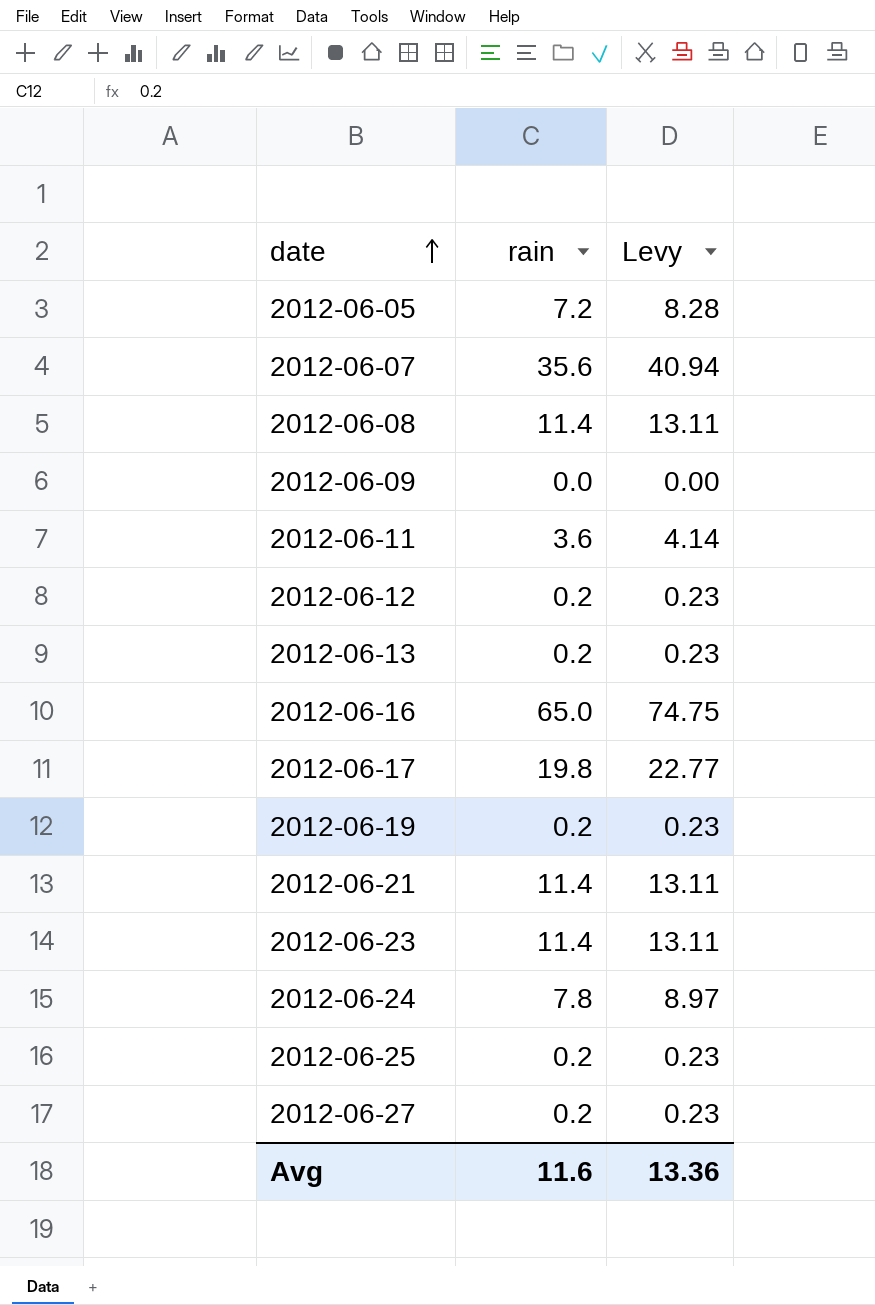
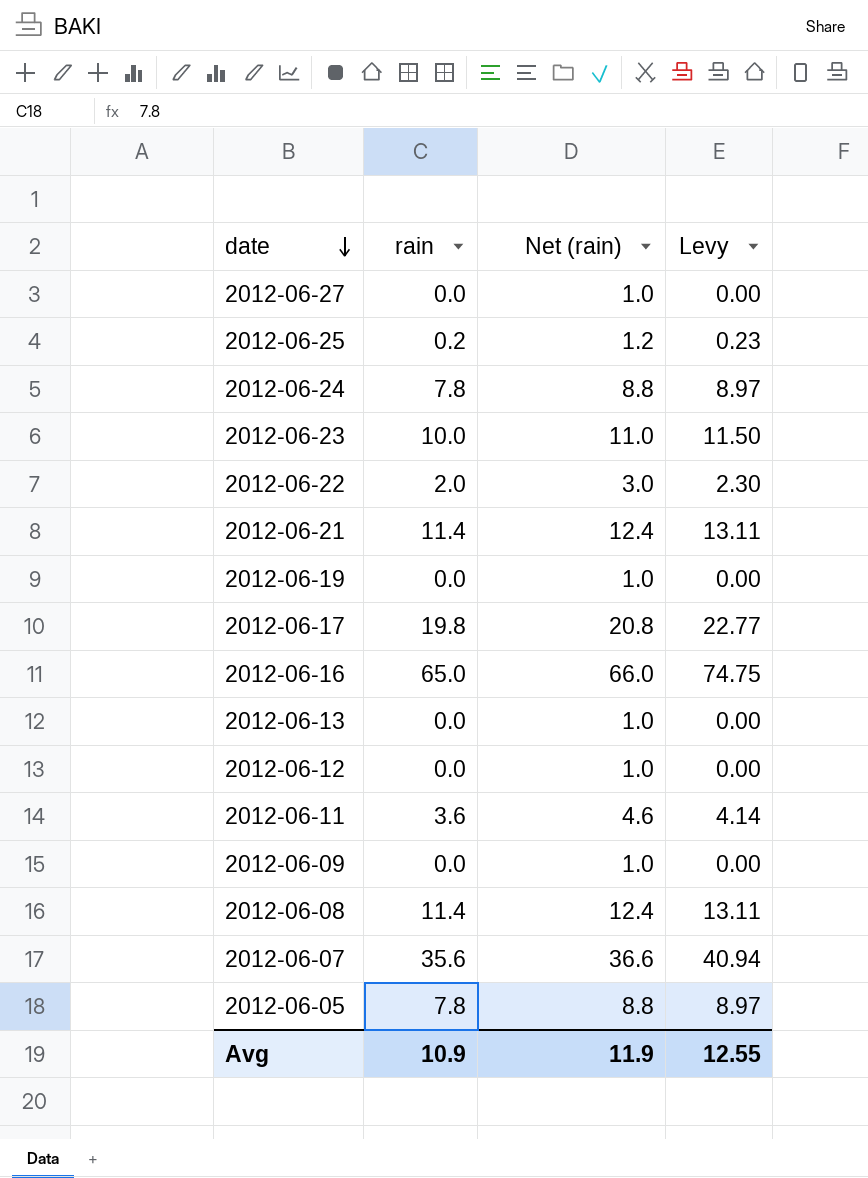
row order: date ascending -> date descending
column Net (rain) | formula: none -> [rain] + 1
2012-06-27 | rain: 0.2 -> 0.0
2012-06-27 | Levy: 0.23 -> 0.00
2012-06-23 | rain: 11.4 -> 10.0
2012-06-23 | Levy: 13.11 -> 11.50
row 2012-06-22: none -> 2.0 | 3.0 | 2.30
2012-06-19 | rain: 0.2 -> 0.0
2012-06-19 | Levy: 0.23 -> 0.00
2012-06-13 | rain: 0.2 -> 0.0
2012-06-13 | Levy: 0.23 -> 0.00
2012-06-12 | rain: 0.2 -> 0.0
2012-06-12 | Levy: 0.23 -> 0.00
2012-06-05 | rain: 7.2 -> 7.8
2012-06-05 | Levy: 8.28 -> 8.97
Avg | rain: 11.6 -> 10.9
Avg | Levy: 13.36 -> 12.55

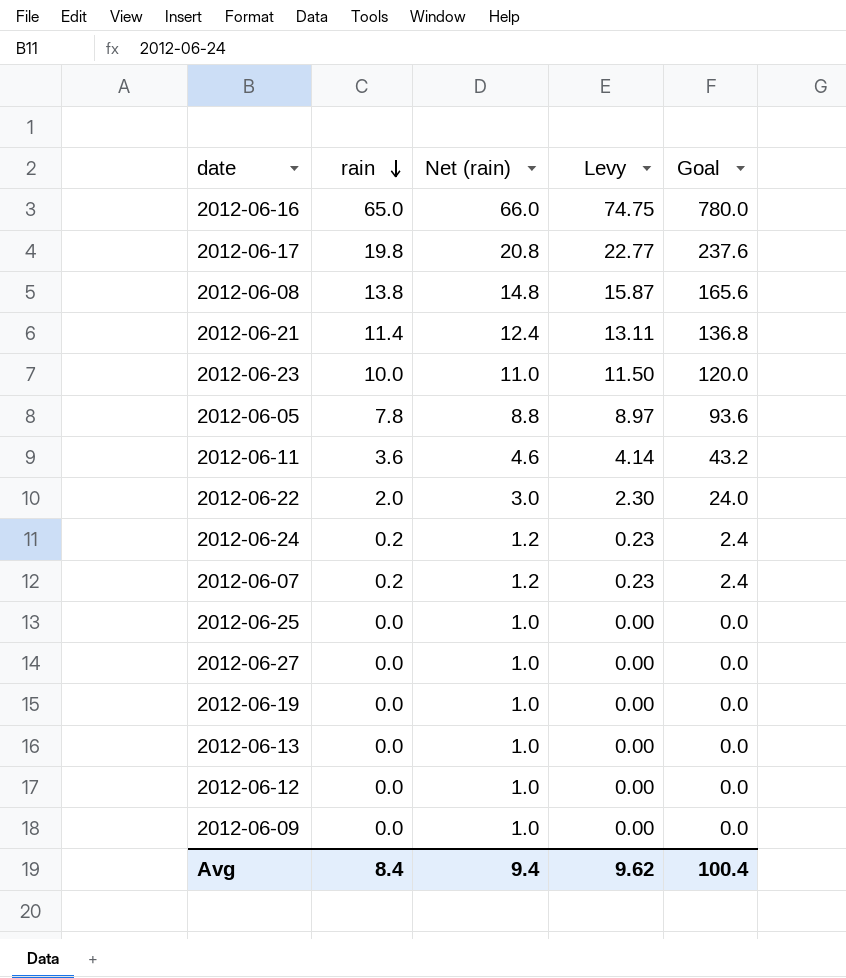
row order: date descending -> rain descending
column Goal | formula: none -> [rain] * 12
2012-06-08 | rain: 11.4 -> 13.8
2012-06-08 | Net (rain): 12.4 -> 14.8
2012-06-08 | Levy: 13.11 -> 15.87
2012-06-24 | rain: 7.8 -> 0.2
2012-06-24 | Net (rain): 8.8 -> 1.2
2012-06-24 | Levy: 8.97 -> 0.23
2012-06-07 | rain: 35.6 -> 0.2
2012-06-07 | Net (rain): 36.6 -> 1.2
2012-06-07 | Levy: 40.94 -> 0.23
2012-06-25 | rain: 0.2 -> 0.0
2012-06-25 | Net (rain): 1.2 -> 1.0
2012-06-25 | Levy: 0.23 -> 0.00
Avg | rain: 10.9 -> 8.4
Avg | Net (rain): 11.9 -> 9.4
Avg | Levy: 12.55 -> 9.62

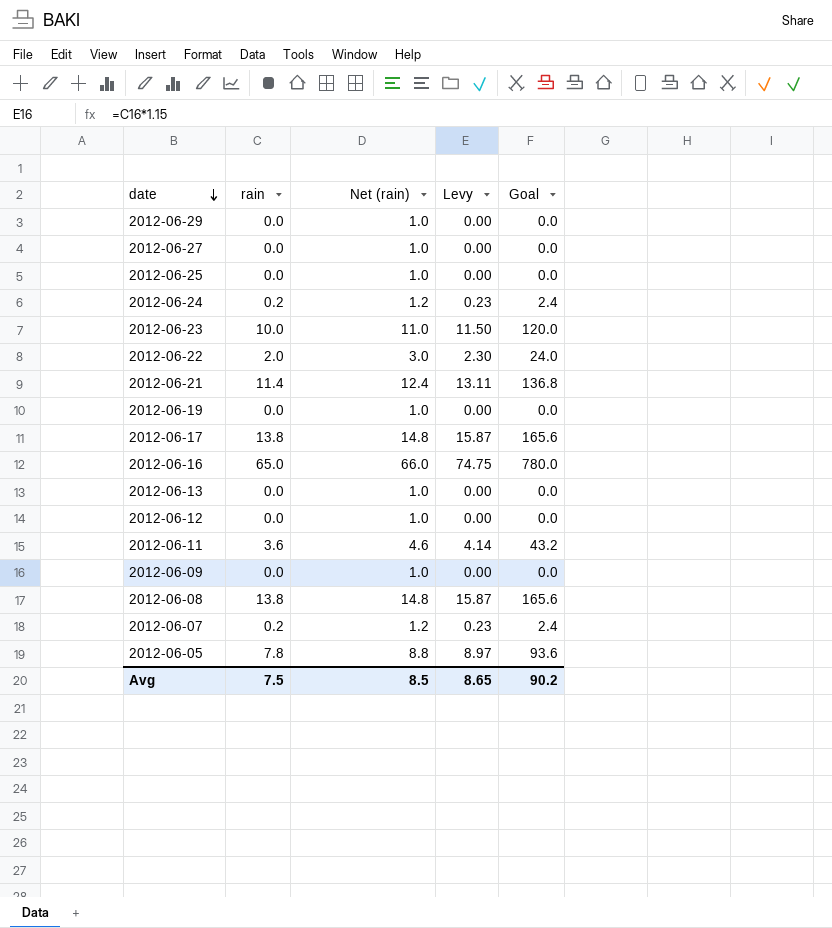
row order: rain descending -> date descending
row 2012-06-29: none -> 0.0 | 1.0 | 0.00 | 0.0
2012-06-17 | rain: 19.8 -> 13.8
2012-06-17 | Net (rain): 20.8 -> 14.8
2012-06-17 | Levy: 22.77 -> 15.87
2012-06-17 | Goal: 237.6 -> 165.6
Avg | rain: 8.4 -> 7.5
Avg | Net (rain): 9.4 -> 8.5
Avg | Levy: 9.62 -> 8.65
Avg | Goal: 100.4 -> 90.2

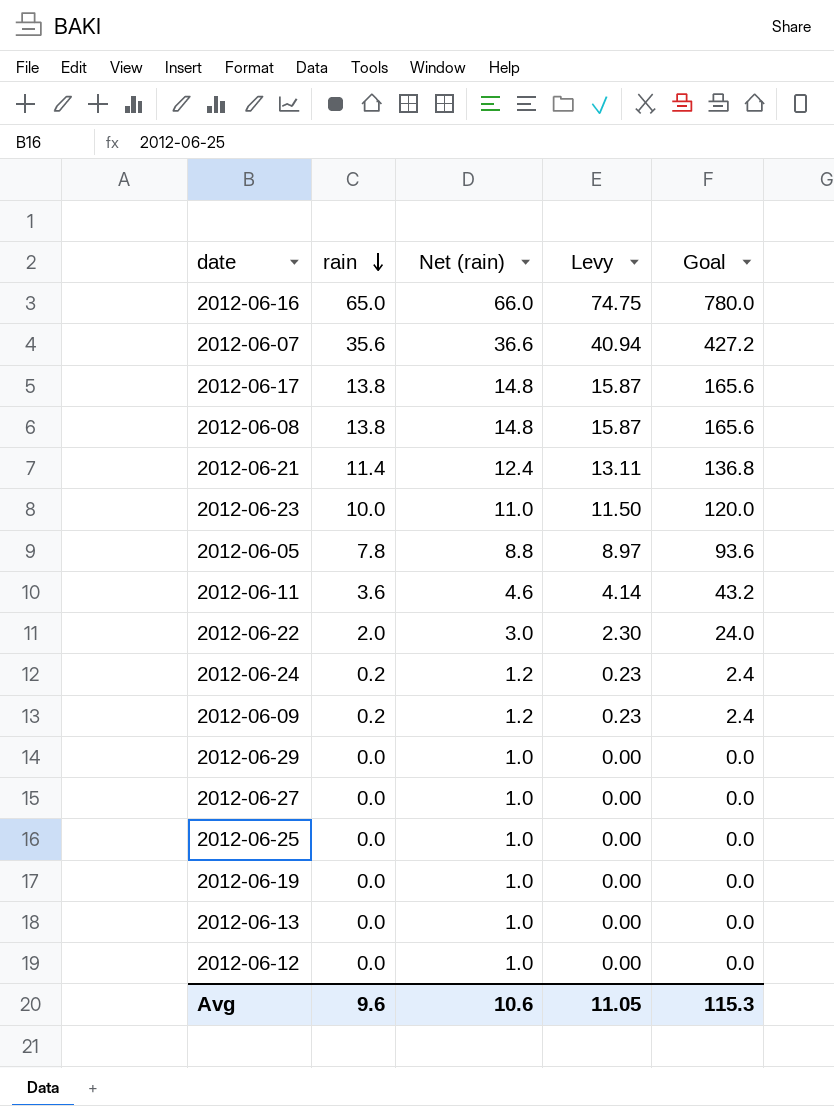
row order: date descending -> rain descending
2012-06-07 | rain: 0.2 -> 35.6
2012-06-07 | Net (rain): 1.2 -> 36.6
2012-06-07 | Levy: 0.23 -> 40.94
2012-06-07 | Goal: 2.4 -> 427.2
2012-06-09 | rain: 0.0 -> 0.2
2012-06-09 | Net (rain): 1.0 -> 1.2
2012-06-09 | Levy: 0.00 -> 0.23
2012-06-09 | Goal: 0.0 -> 2.4
Avg | rain: 7.5 -> 9.6
Avg | Net (rain): 8.5 -> 10.6
Avg | Levy: 8.65 -> 11.05
Avg | Goal: 90.2 -> 115.3

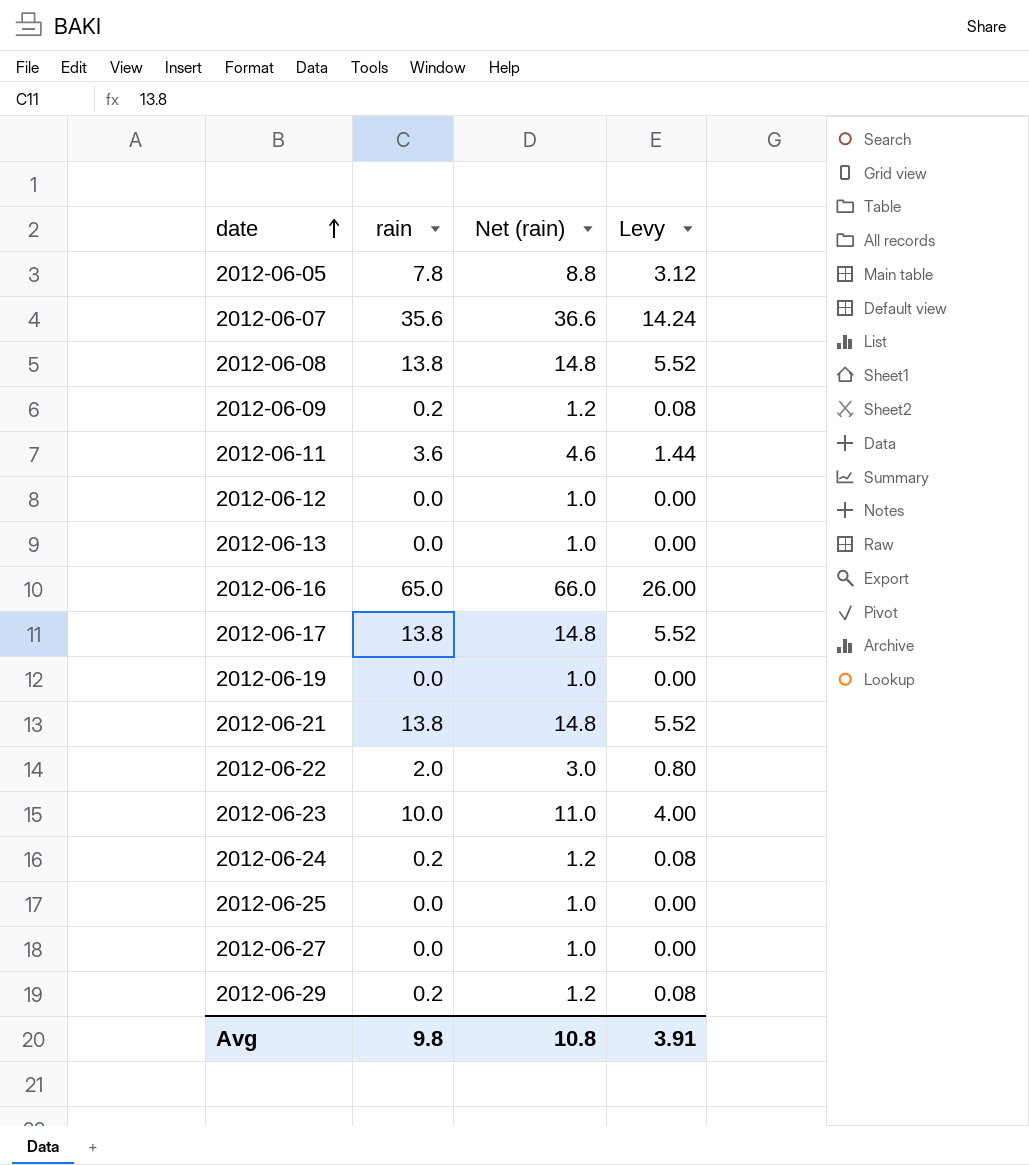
row order: rain descending -> date ascending
column Goal | formula: [rain] * 12 -> none
column Levy | formula: [rain] * 1.15 -> [rain] * 0.4
2012-06-21 | rain: 11.4 -> 13.8
2012-06-21 | Net (rain): 12.4 -> 14.8
2012-06-29 | rain: 0.0 -> 0.2
2012-06-29 | Net (rain): 1.0 -> 1.2
Avg | rain: 9.6 -> 9.8
Avg | Net (rain): 10.6 -> 10.8
Avg | Levy: 11.05 -> 3.91

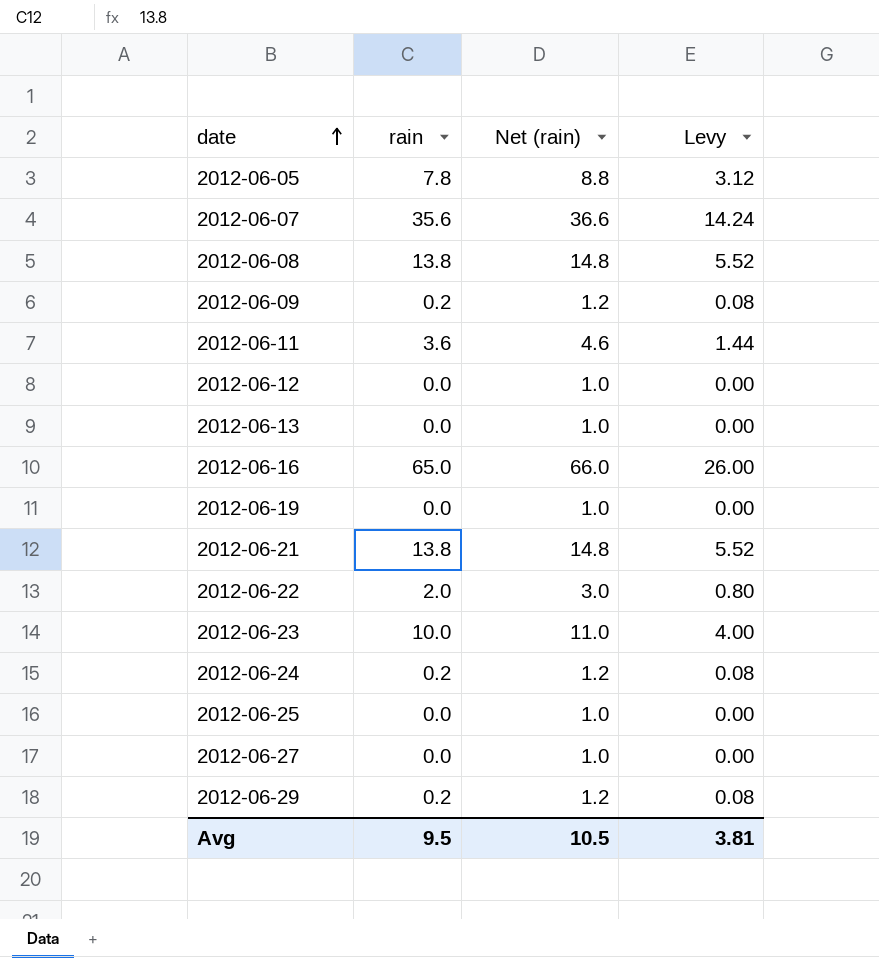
row 2012-06-17: 13.8 | 14.8 | 5.52 -> none
Avg | rain: 9.8 -> 9.5
Avg | Net (rain): 10.8 -> 10.5
Avg | Levy: 3.91 -> 3.81

